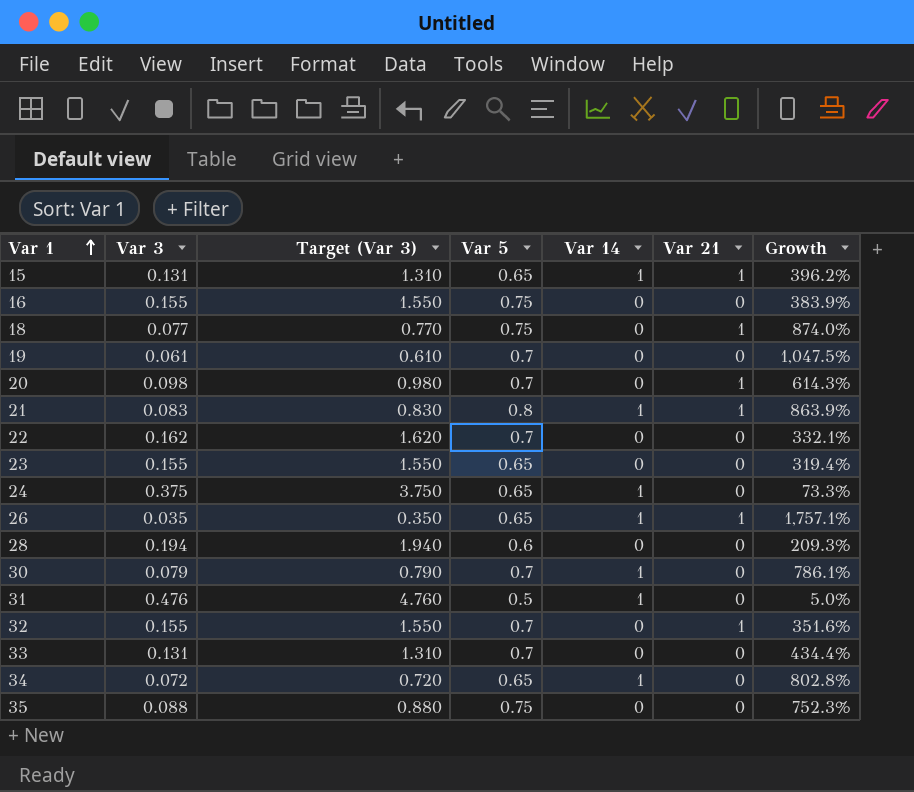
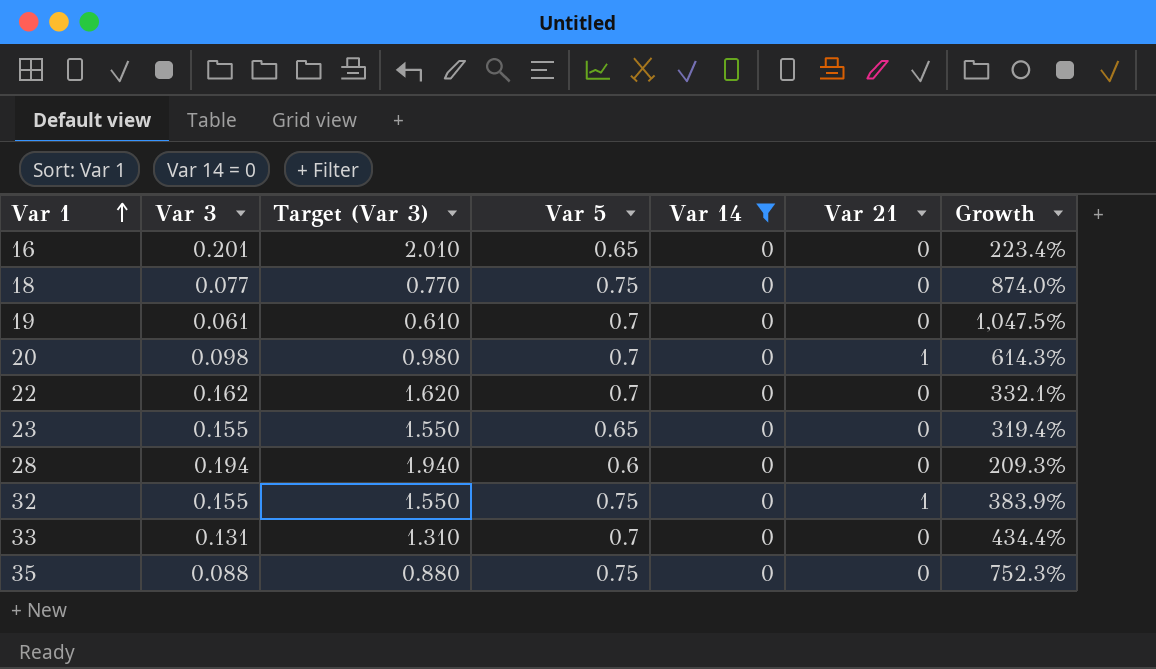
filter: none -> Var 14 = 0
16 | Var 3: 0.155 -> 0.201
16 | Target (Var 3): 1.550 -> 2.010
16 | Var 5: 0.75 -> 0.65
16 | Growth: 383.9% -> 223.4%
18 | Var 21: 1 -> 0
32 | Var 5: 0.7 -> 0.75
32 | Growth: 351.6% -> 383.9%

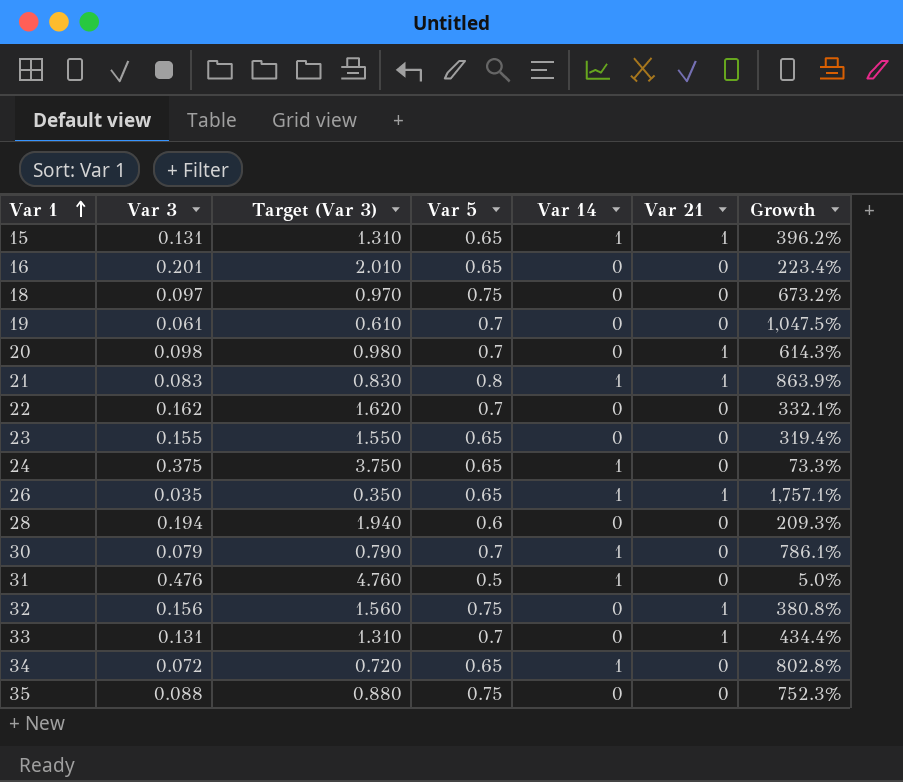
filter: Var 14 = 0 -> none
18 | Var 3: 0.077 -> 0.097
18 | Target (Var 3): 0.770 -> 0.970
18 | Growth: 874.0% -> 673.2%
32 | Var 3: 0.155 -> 0.156
32 | Target (Var 3): 1.550 -> 1.560
32 | Growth: 383.9% -> 380.8%
33 | Var 21: 0 -> 1

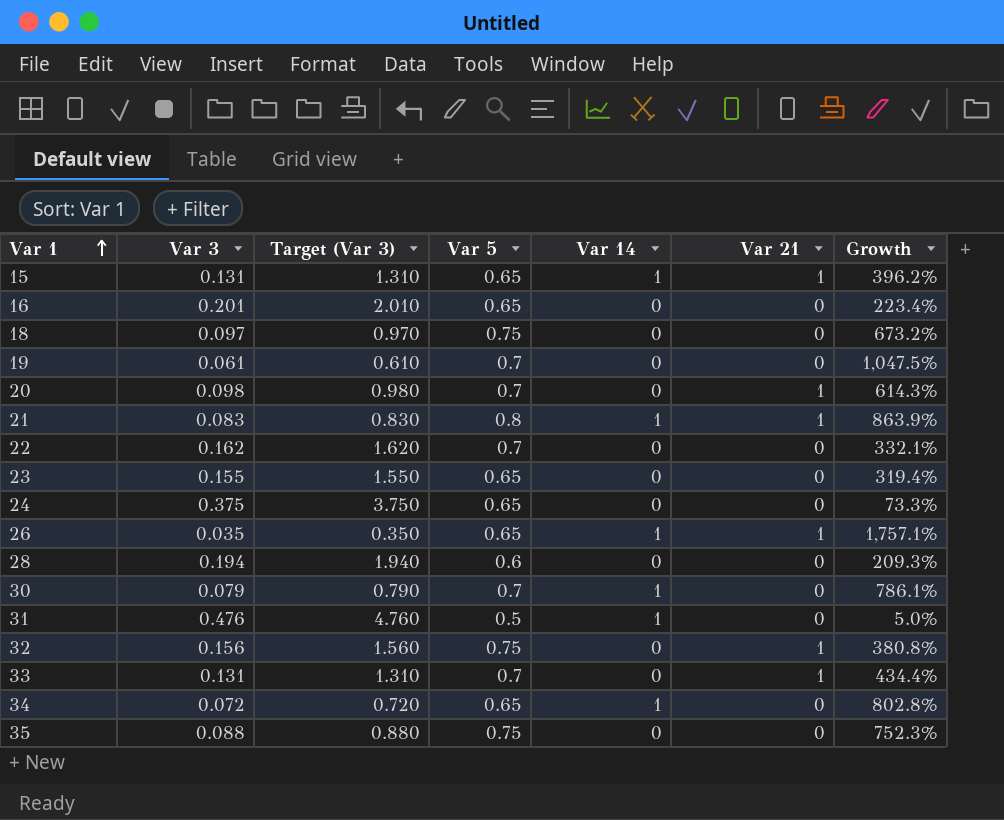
24 | Var 14: 1 -> 0

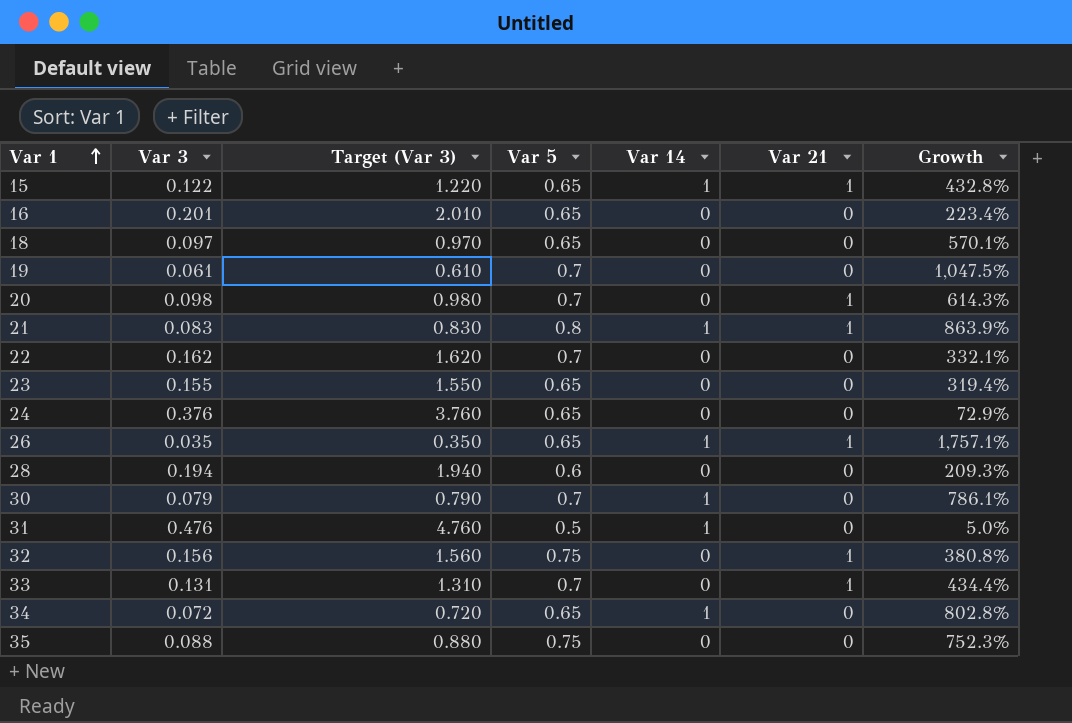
15 | Var 3: 0.131 -> 0.122
15 | Target (Var 3): 1.310 -> 1.220
15 | Growth: 396.2% -> 432.8%
18 | Var 5: 0.75 -> 0.65
18 | Growth: 673.2% -> 570.1%
24 | Var 3: 0.375 -> 0.376
24 | Target (Var 3): 3.750 -> 3.760
24 | Growth: 73.3% -> 72.9%

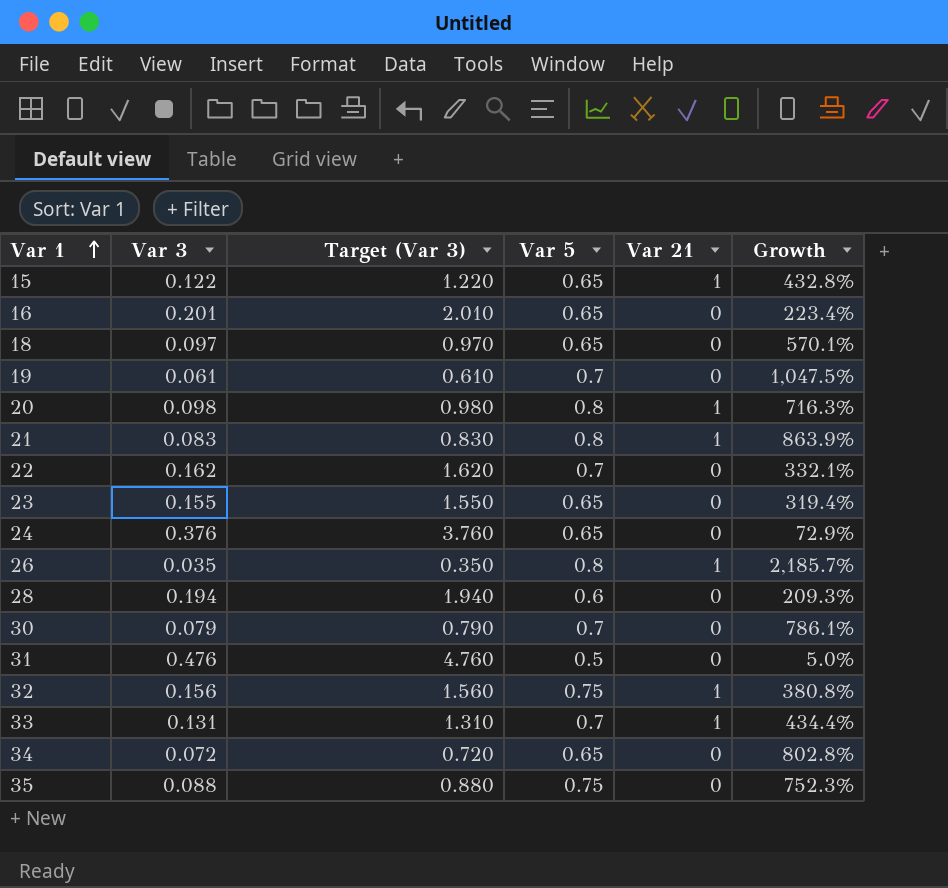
column Var 14 | position: 5 -> none
20 | Var 5: 0.7 -> 0.8
20 | Growth: 614.3% -> 716.3%
26 | Var 5: 0.65 -> 0.8
26 | Growth: 1,757.1% -> 2,185.7%

